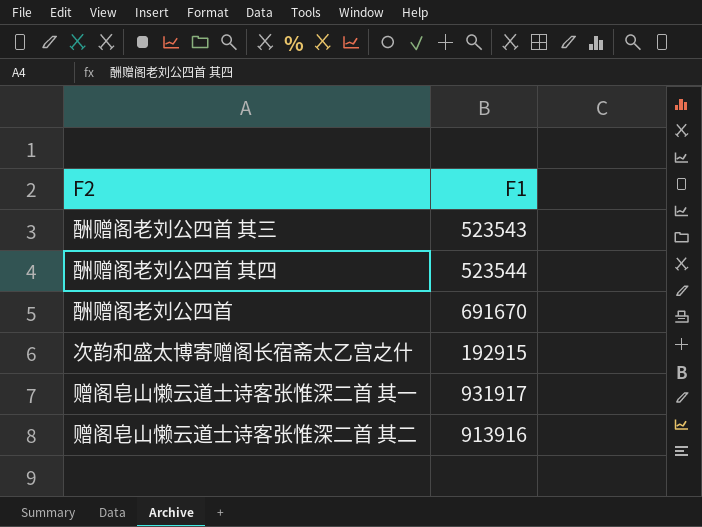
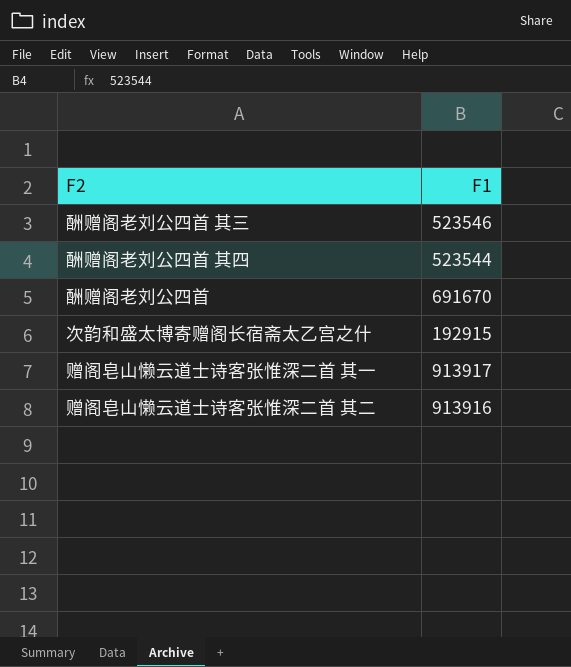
酬赠阁老刘公四首 其三 | F1: 523543 -> 523546
赠阁皂山懒云道士诗客张惟深二首 其一 | F1: 931917 -> 913917

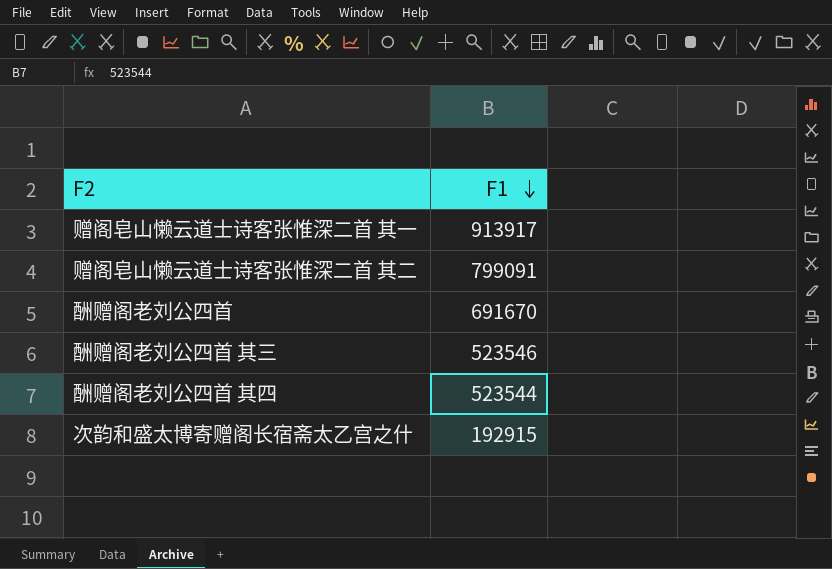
row order: none -> F1 descending
赠阁皂山懒云道士诗客张惟深二首 其二 | F1: 913916 -> 799091

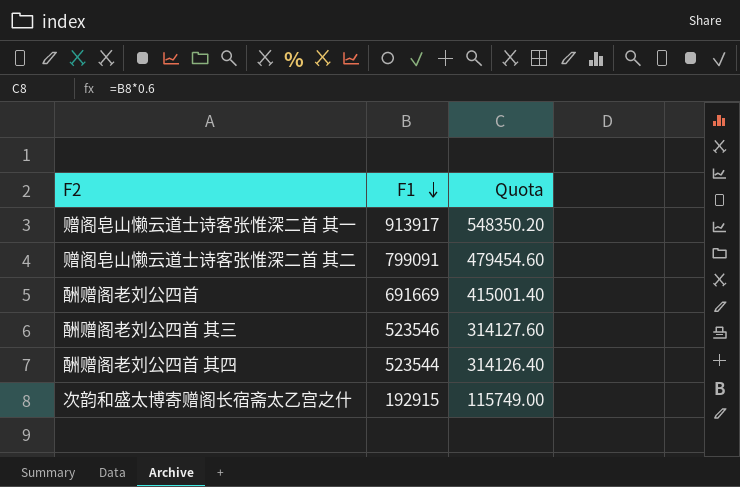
column Quota | formula: none -> [F1] * 0.6
酬赠阁老刘公四首 | F1: 691670 -> 691669

